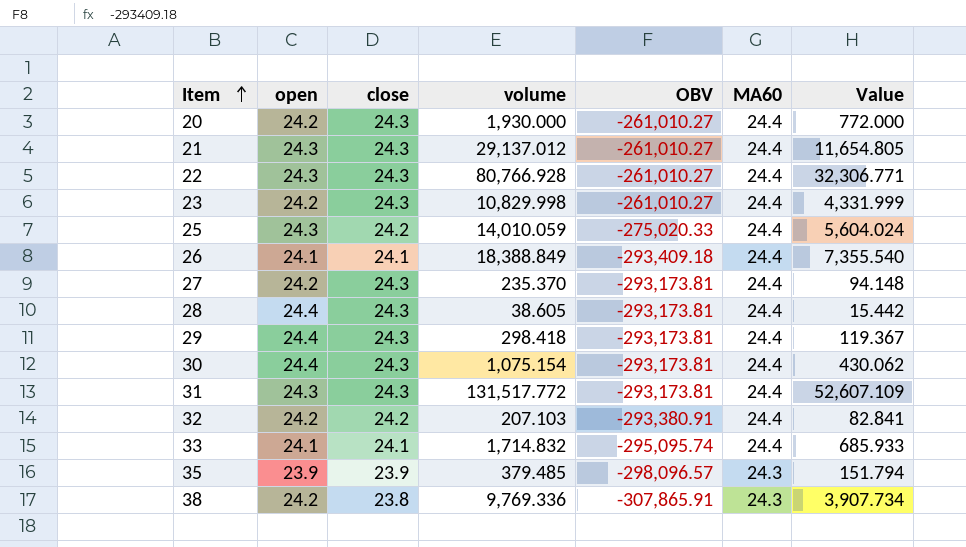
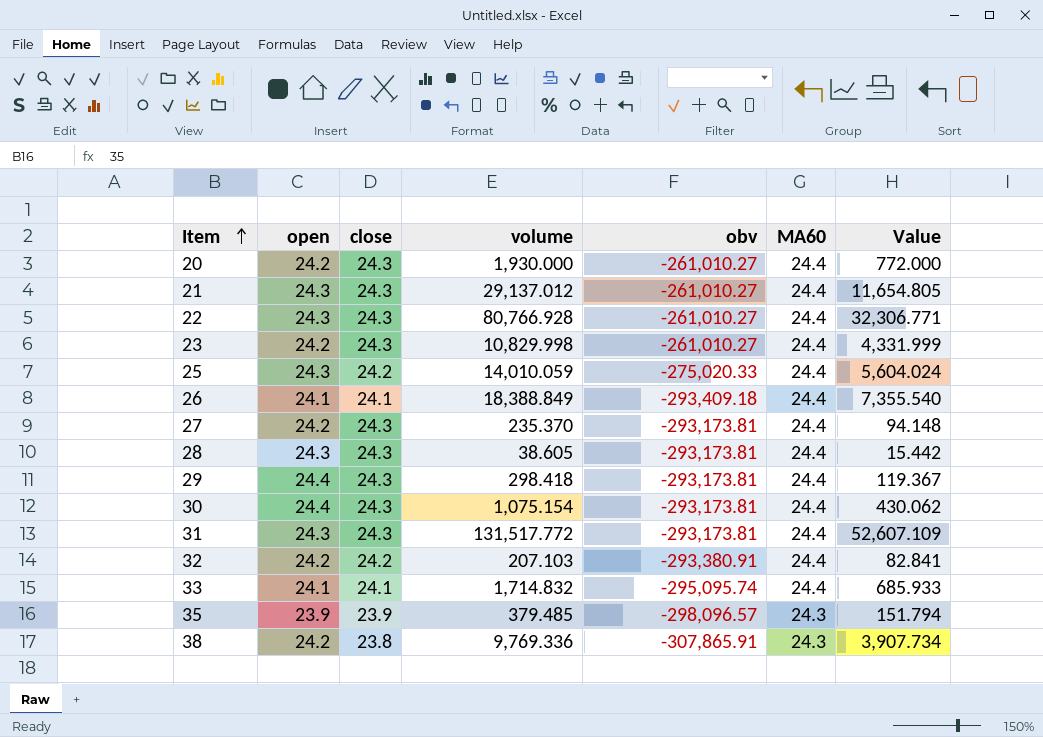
column name: OBV -> obv
28 | open: 24.4 -> 24.3

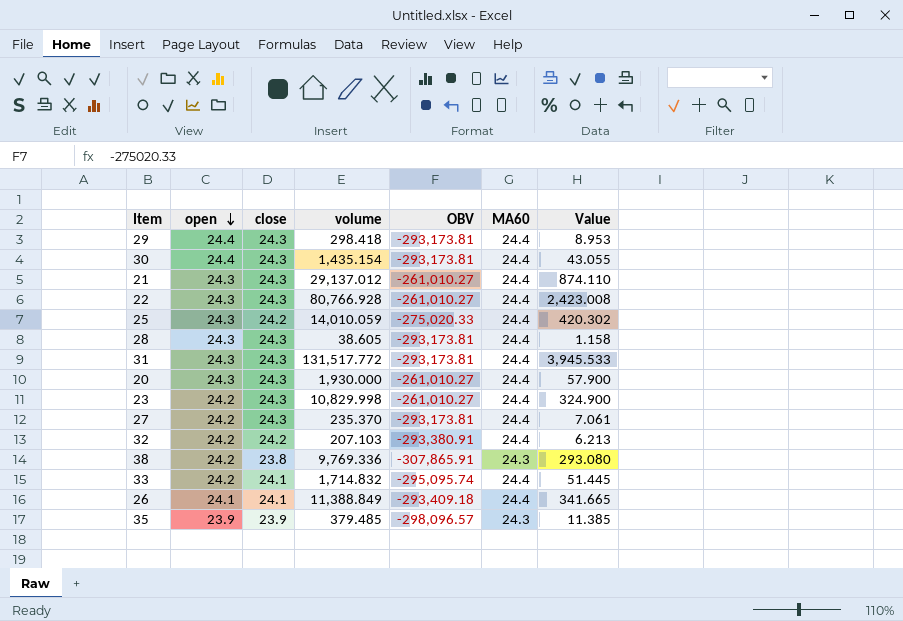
row order: Item ascending -> open descending
column name: obv -> OBV
column Value | formula: [volume] * 0.4 -> [volume] * 0.03
30 | volume: 1,075.154 -> 1,435.154
20 | open: 24.2 -> 24.3
33 | open: 24.1 -> 24.2
26 | volume: 18,388.849 -> 11,388.849

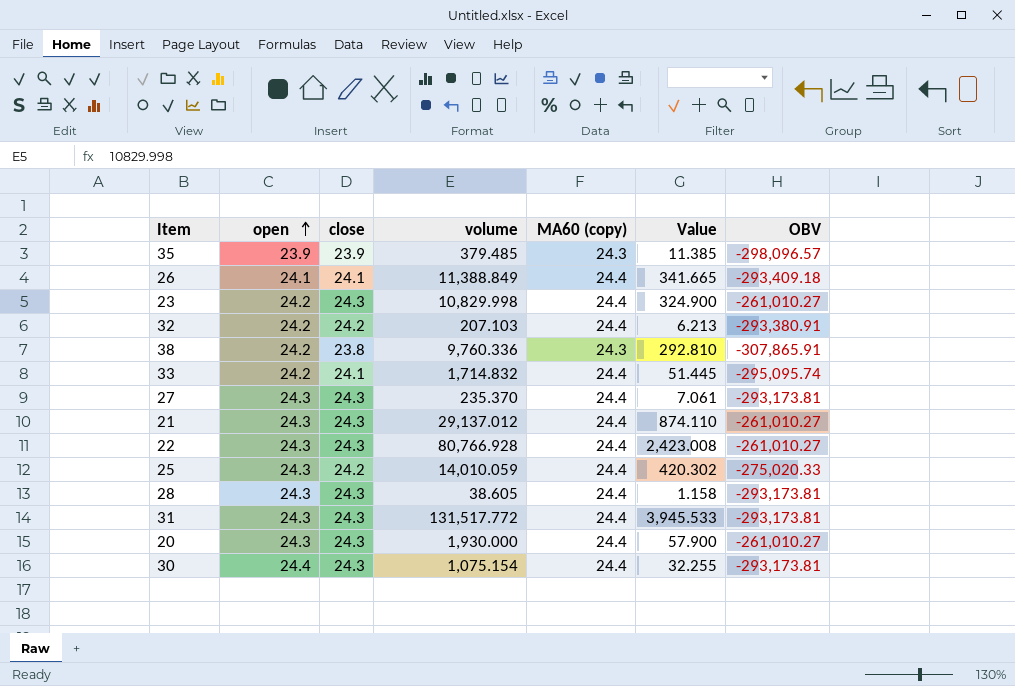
row order: open descending -> open ascending
column name: MA60 -> MA60 (copy)
column OBV | position: 5 -> 7
row 29: 24.4 | 24.3 | 298.418 | -293,173.81 | 24.4 | 8.953 -> none
38 | volume: 9,769.336 -> 9,760.336
38 | Value: 293.080 -> 292.810
27 | open: 24.2 -> 24.3
30 | volume: 1,435.154 -> 1,075.154
30 | Value: 43.055 -> 32.255

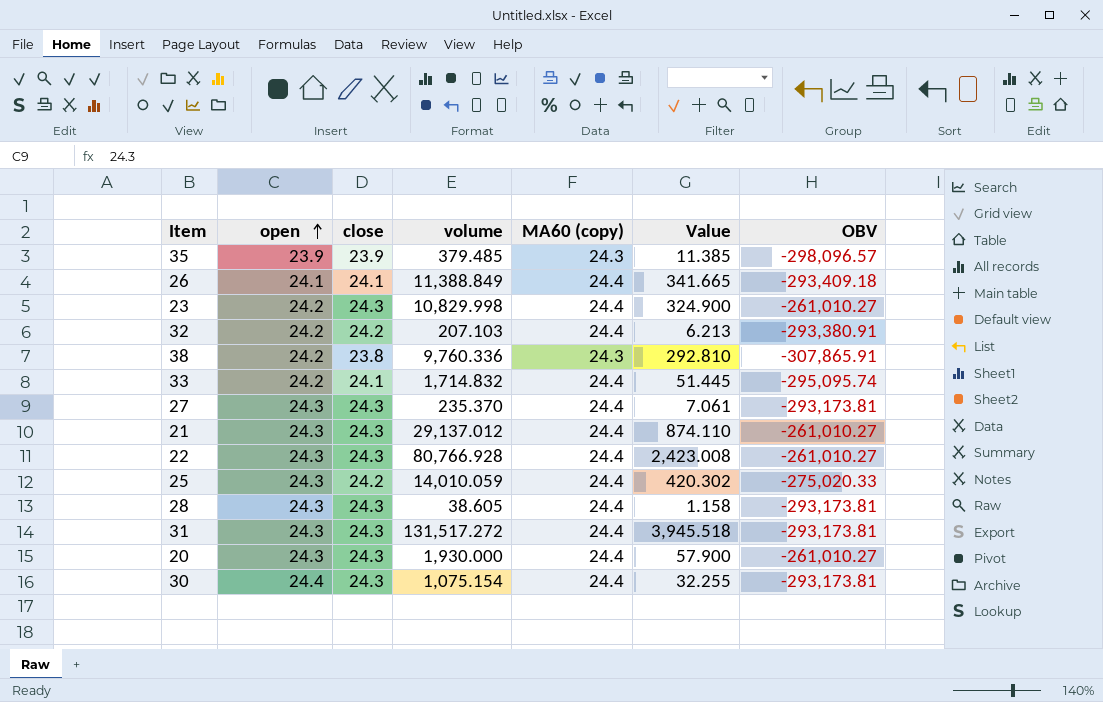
31 | volume: 131,517.772 -> 131,517.272
31 | Value: 3,945.533 -> 3,945.518

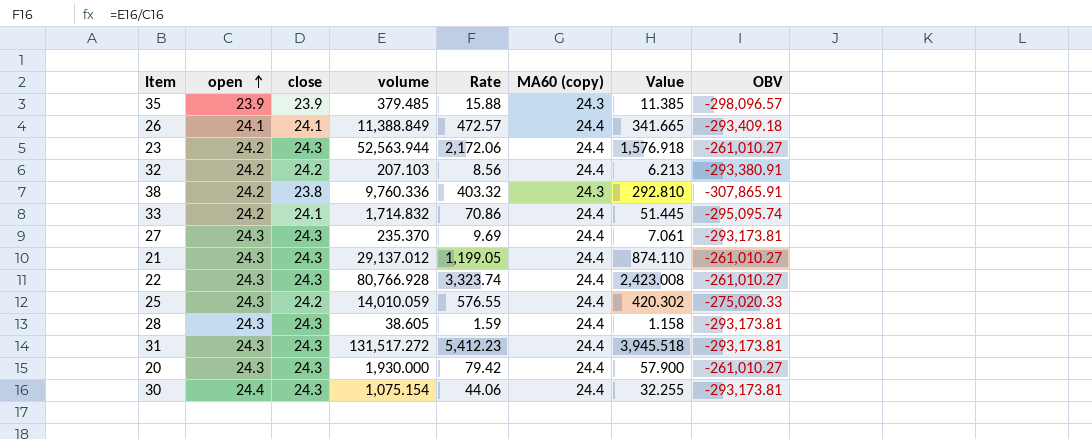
column Rate | formula: none -> [volume] / [open]
23 | volume: 10,829.998 -> 52,563.944
23 | Value: 324.900 -> 1,576.918

